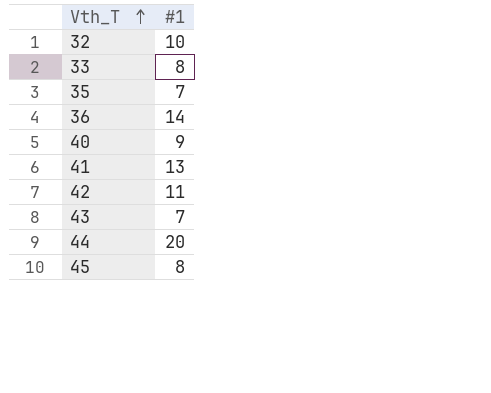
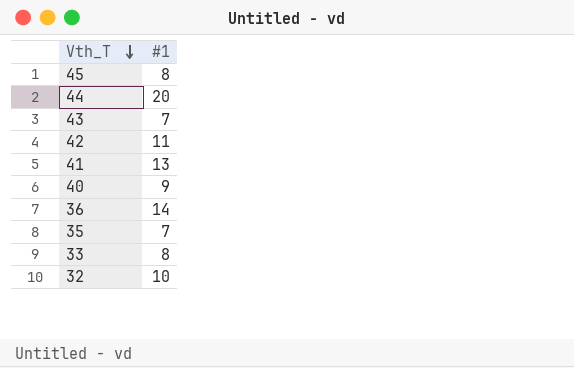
row order: Vth_T ascending -> Vth_T descending

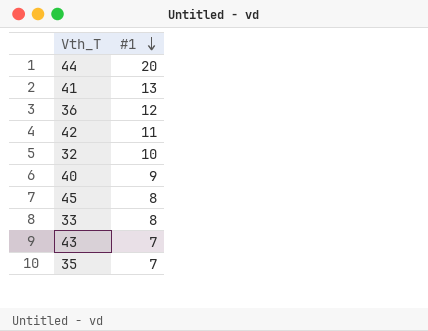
row order: Vth_T descending -> #1 descending
36 | #1: 14 -> 12

